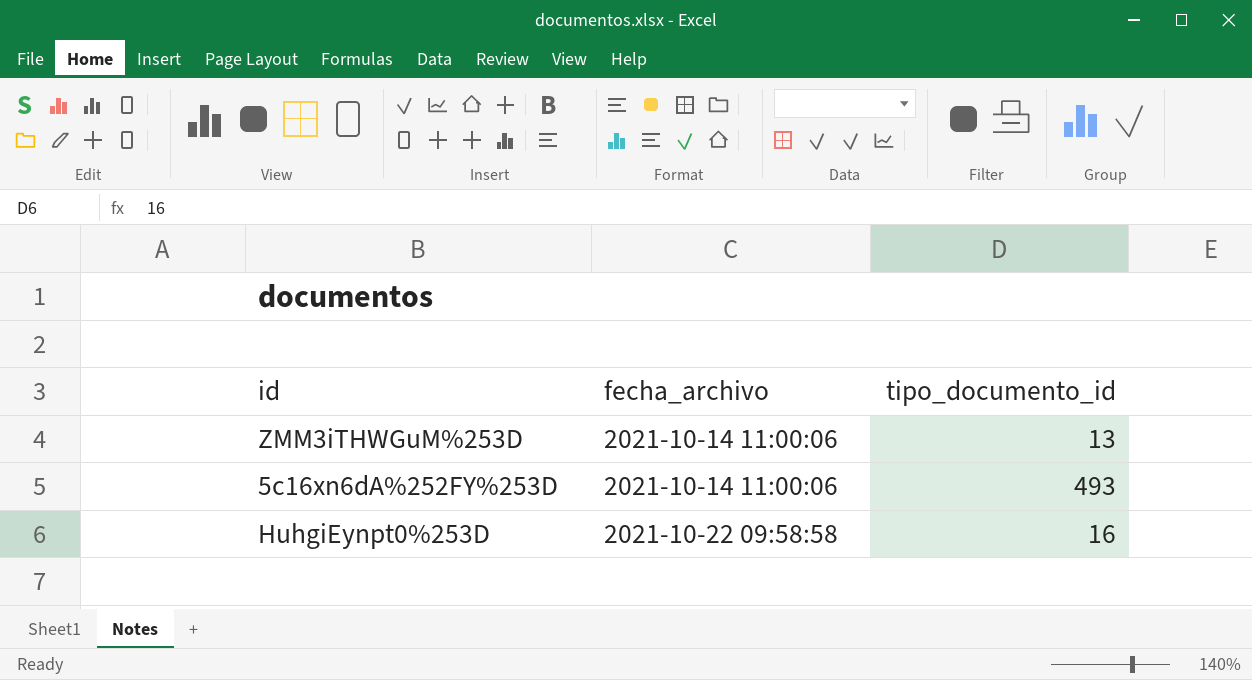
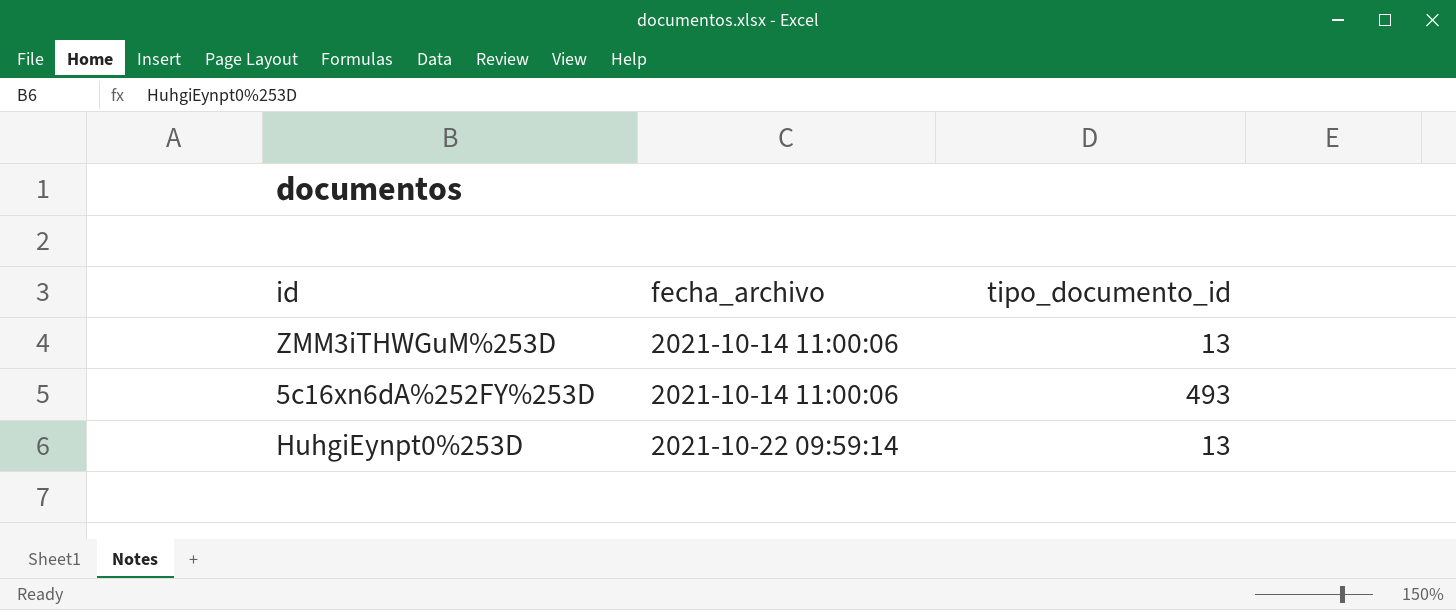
HuhgiEynpt0%253D | fecha_archivo: 2021-10-22 09:58:58 -> 2021-10-22 09:59:14
HuhgiEynpt0%253D | tipo_documento_id: 16 -> 13

